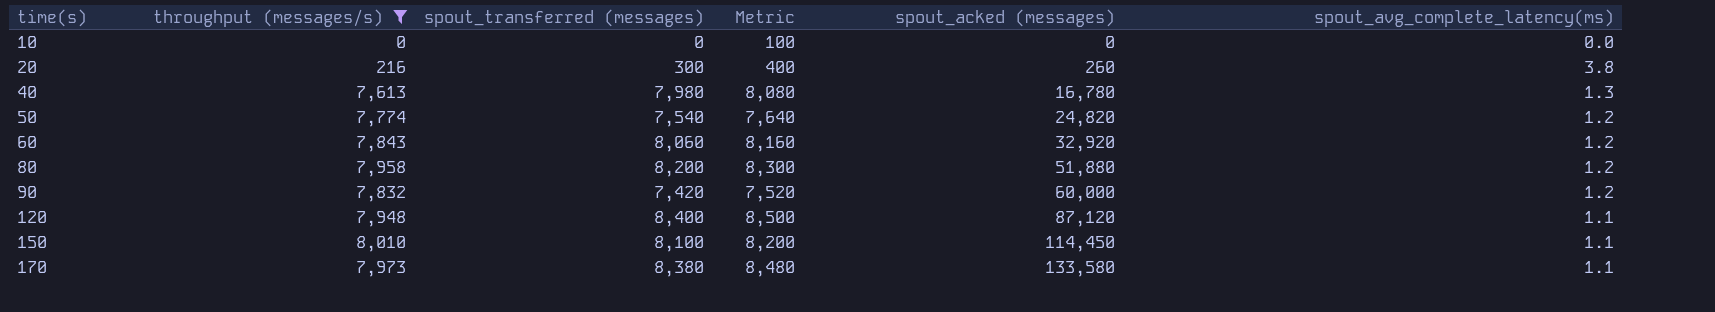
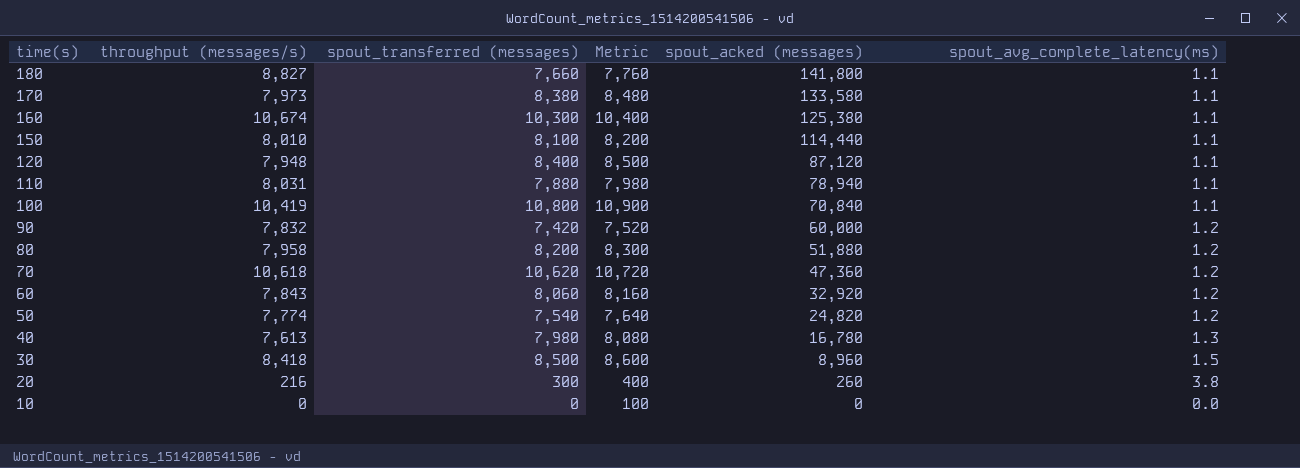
filter: throughput (messages/s) <= 8,010 -> none
row order: time(s) ascending -> time(s) descending
150 | spout_acked (messages): 114,450 -> 114,440

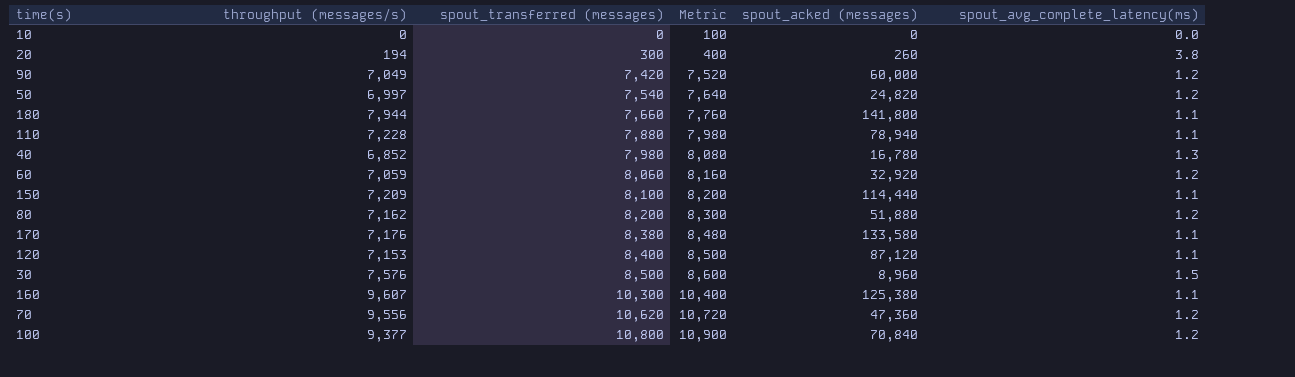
row order: time(s) descending -> spout_transferred (messages) ascending
20 | throughput (messages/s): 216 -> 194
90 | throughput (messages/s): 7,832 -> 7,049
50 | throughput (messages/s): 7,774 -> 6,997
180 | throughput (messages/s): 8,827 -> 7,944
110 | throughput (messages/s): 8,031 -> 7,228
40 | throughput (messages/s): 7,613 -> 6,852
60 | throughput (messages/s): 7,843 -> 7,059
150 | throughput (messages/s): 8,010 -> 7,209
80 | throughput (messages/s): 7,958 -> 7,162
170 | throughput (messages/s): 7,973 -> 7,176
120 | throughput (messages/s): 7,948 -> 7,153
30 | throughput (messages/s): 8,418 -> 7,576
160 | throughput (messages/s): 10,674 -> 9,607
70 | throughput (messages/s): 10,618 -> 9,556
100 | throughput (messages/s): 10,419 -> 9,377
100 | spout_avg_complete_latency(ms): 1.1 -> 1.2

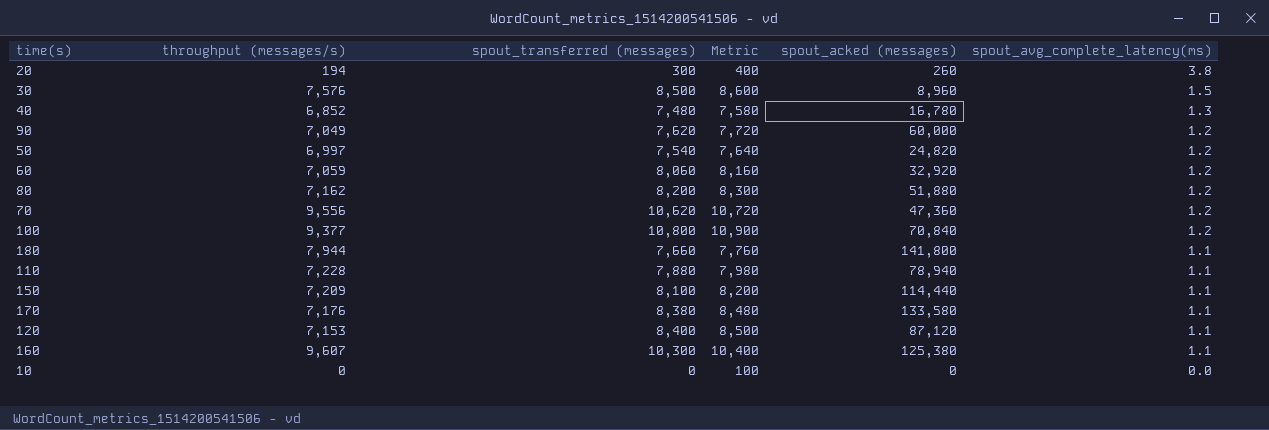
row order: spout_transferred (messages) ascending -> spout_avg_complete_latency(ms) descending
40 | spout_transferred (messages): 7,980 -> 7,480
40 | Metric: 8,080 -> 7,580
90 | spout_transferred (messages): 7,420 -> 7,620
90 | Metric: 7,520 -> 7,720

